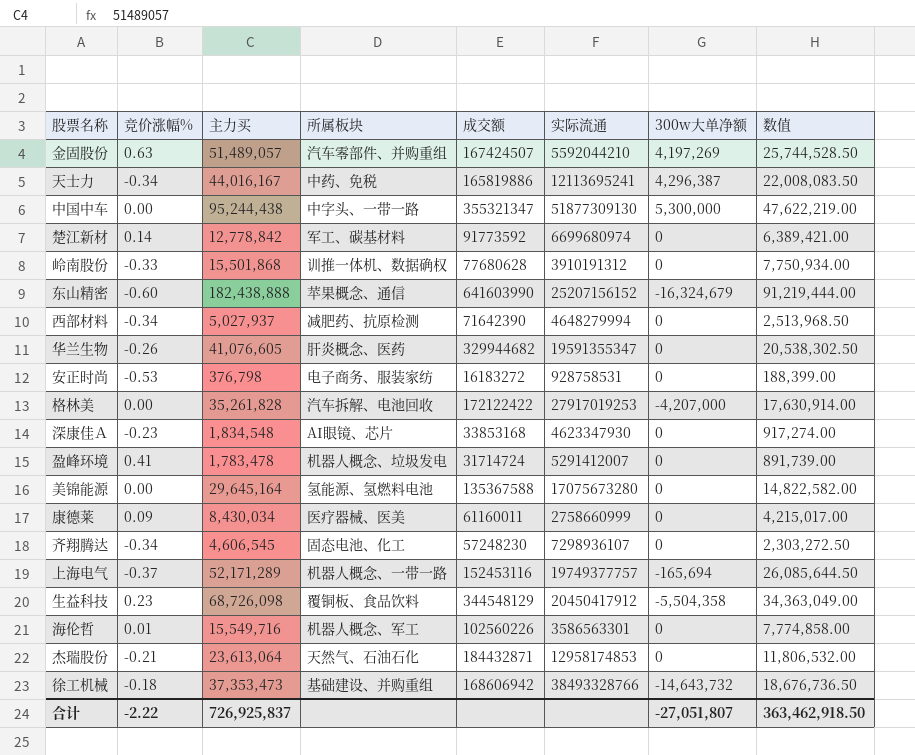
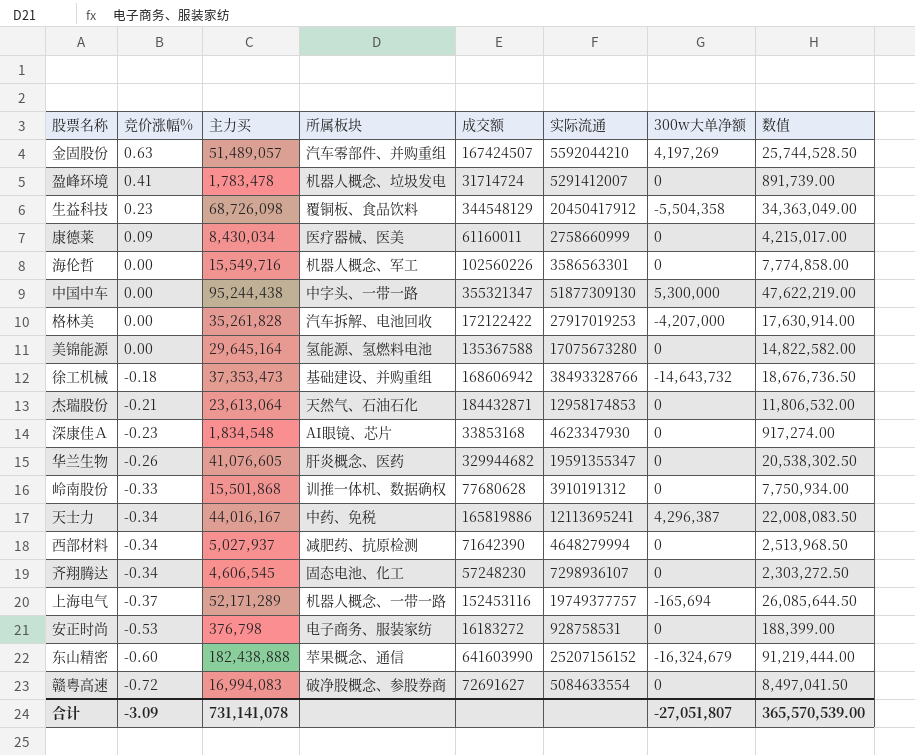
row order: none -> 竞价涨幅% descending
row 楚江新材: 0.14 | 12,778,842 | 军工、碳基材料 | 91773592 | 6699680974 | 0 | 6,389,421.00 -> none
海伦哲 | 竞价涨幅%: 0.01 -> 0.00
row 赣粤高速: none -> -0.72 | 16,994,083 | 破净股概念、参股券商 | 72691627 | 5084633554 | 0 | 8,497,041.50
合计 | 竞价涨幅%: -2.22 -> -3.09
合计 | 主力买: 726,925,837 -> 731,141,078
合计 | 数值: 363,462,918.50 -> 365,570,539.00

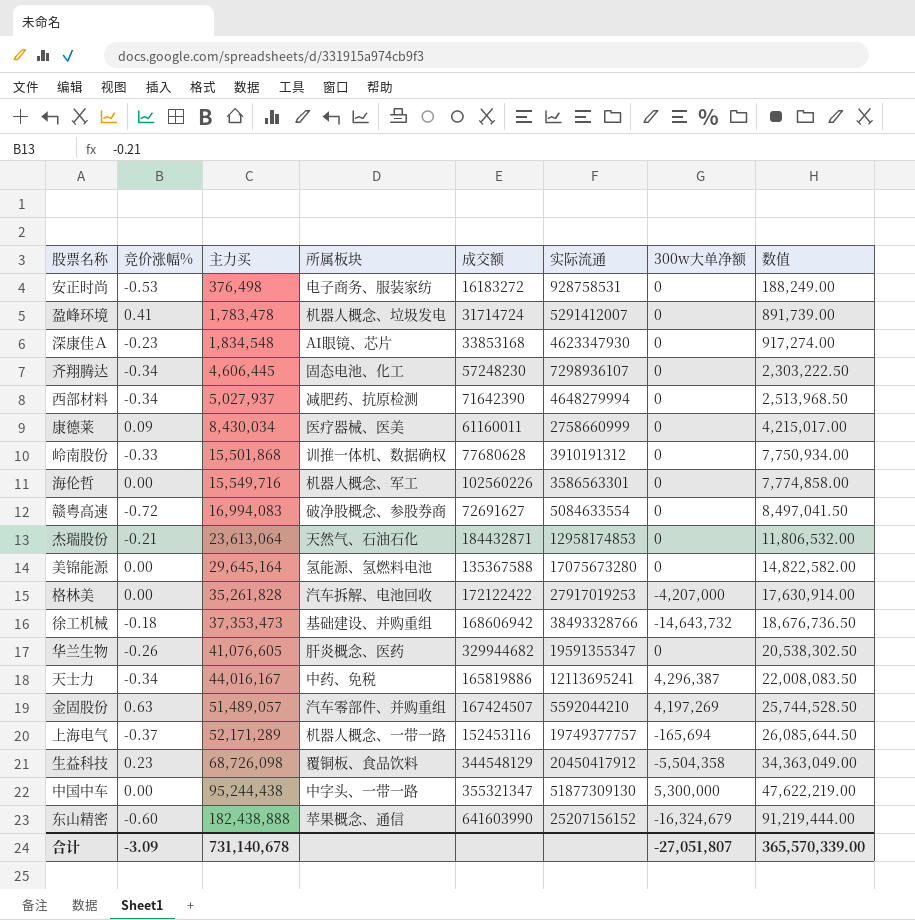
row order: 竞价涨幅% descending -> 主力买 ascending
安正时尚 | 主力买: 376,798 -> 376,498
安正时尚 | 数值: 188,399.00 -> 188,249.00
齐翔腾达 | 主力买: 4,606,545 -> 4,606,445
齐翔腾达 | 数值: 2,303,272.50 -> 2,303,222.50
合计 | 主力买: 731,141,078 -> 731,140,678
合计 | 数值: 365,570,539.00 -> 365,570,339.00

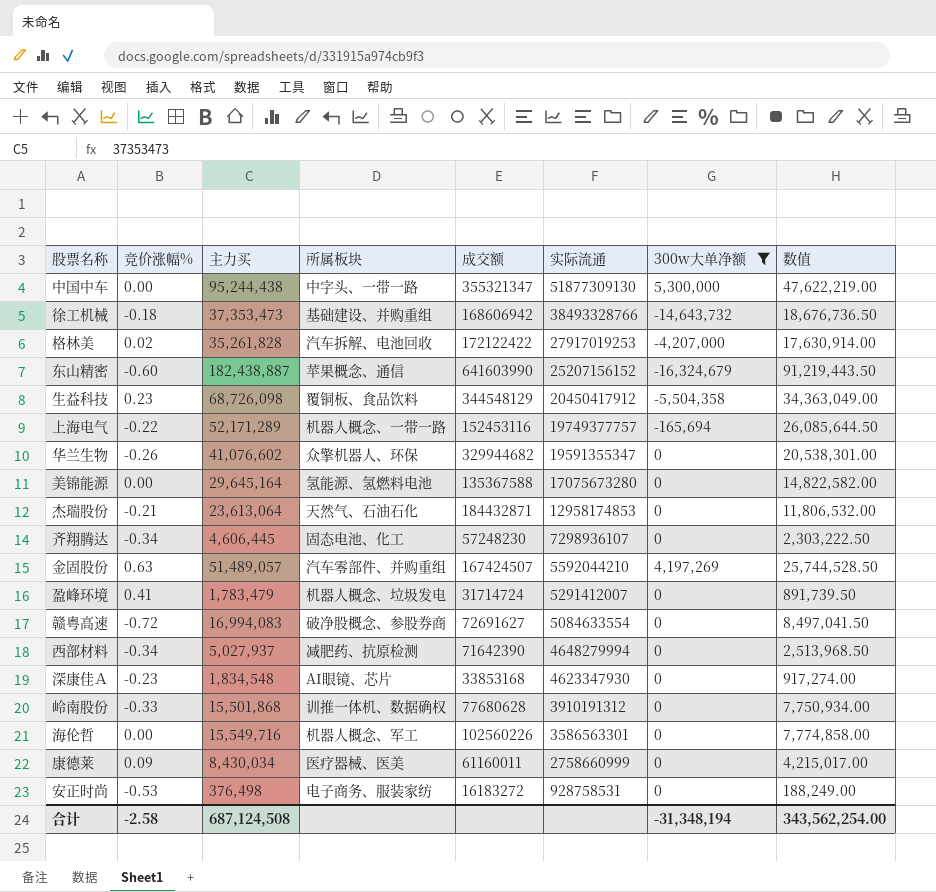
filter: none -> 300w大单净额 != 4,296,387
row order: 主力买 ascending -> 实际流通 descending
格林美 | 竞价涨幅%: 0.00 -> 0.02
东山精密 | 主力买: 182,438,888 -> 182,438,887
东山精密 | 数值: 91,219,444.00 -> 91,219,443.50
上海电气 | 竞价涨幅%: -0.37 -> -0.22
华兰生物 | 主力买: 41,076,605 -> 41,076,602
华兰生物 | 所属板块: 肝炎概念、医药 -> 众擎机器人、环保
华兰生物 | 数值: 20,538,302.50 -> 20,538,301.00
盈峰环境 | 主力买: 1,783,478 -> 1,783,479
盈峰环境 | 数值: 891,739.00 -> 891,739.50
合计 | 竞价涨幅%: -3.09 -> -2.58
合计 | 主力买: 731,140,678 -> 687,124,508
合计 | 300w大单净额: -27,051,807 -> -31,348,194
合计 | 数值: 365,570,339.00 -> 343,562,254.00

